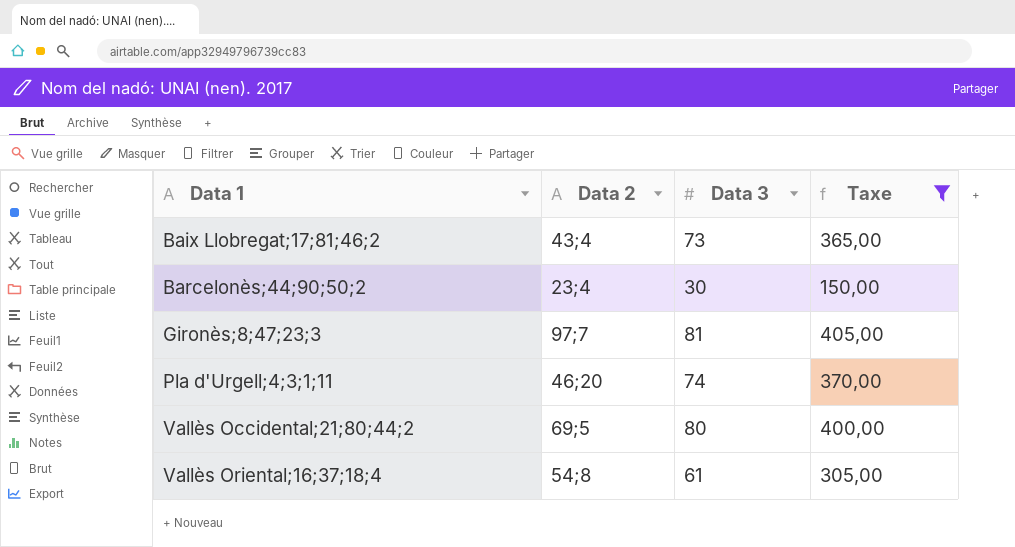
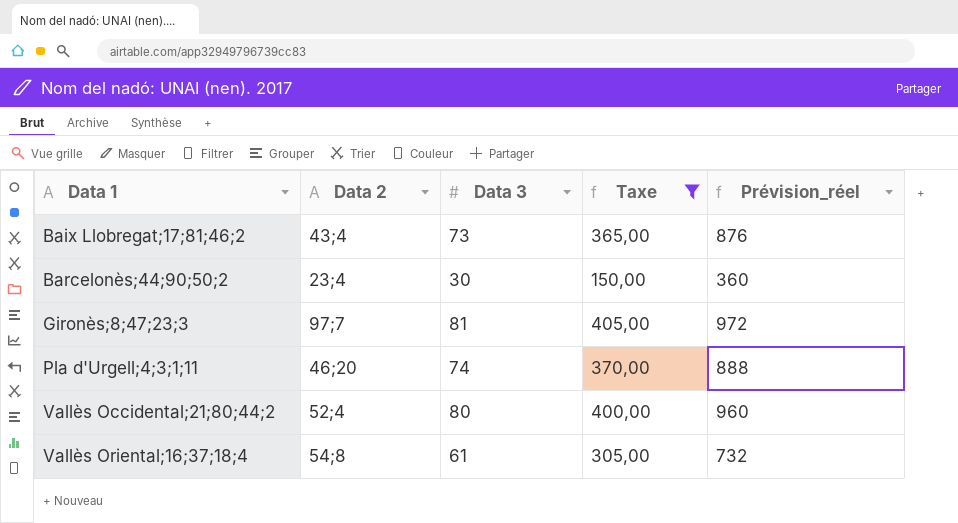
column Prévision_réel | formula: none -> [Data 3] * 12
Vallès Occidental;21;80;44;2 | Data 2: 69;5 -> 52;4

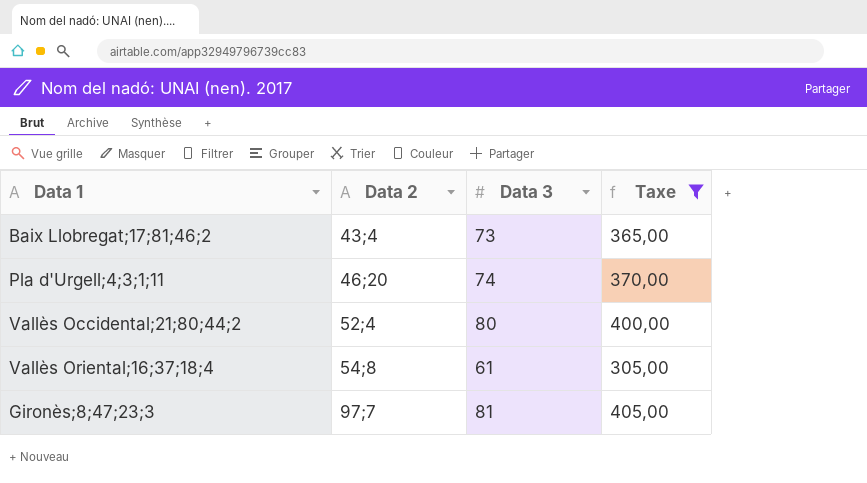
row order: Data 1 ascending -> Data 2 ascending
column Prévision_réel | formula: [Data 3] * 12 -> none
row Barcelonès;44;90;50;2: 23;4 | 30 | 150,00 | 360 -> none

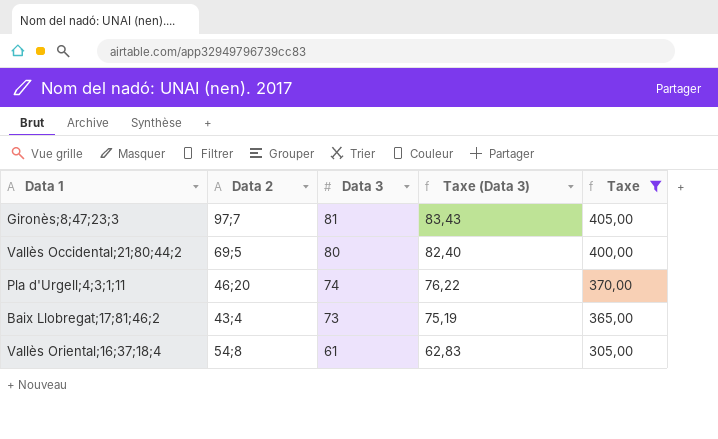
row order: Data 2 ascending -> Data 3 descending
column Taxe (Data 3) | formula: none -> [Data 3] * 1,03
Vallès Occidental;21;80;44;2 | Data 2: 52;4 -> 69;5

